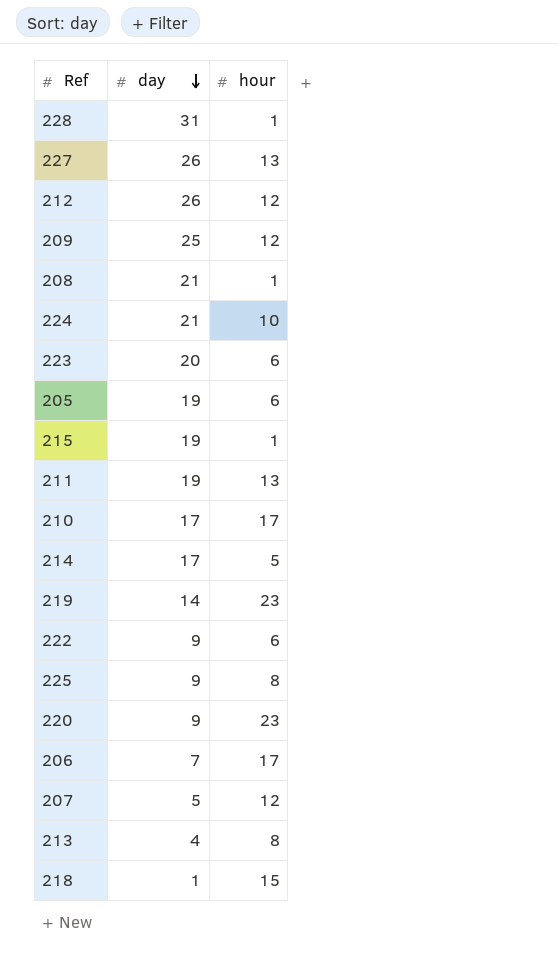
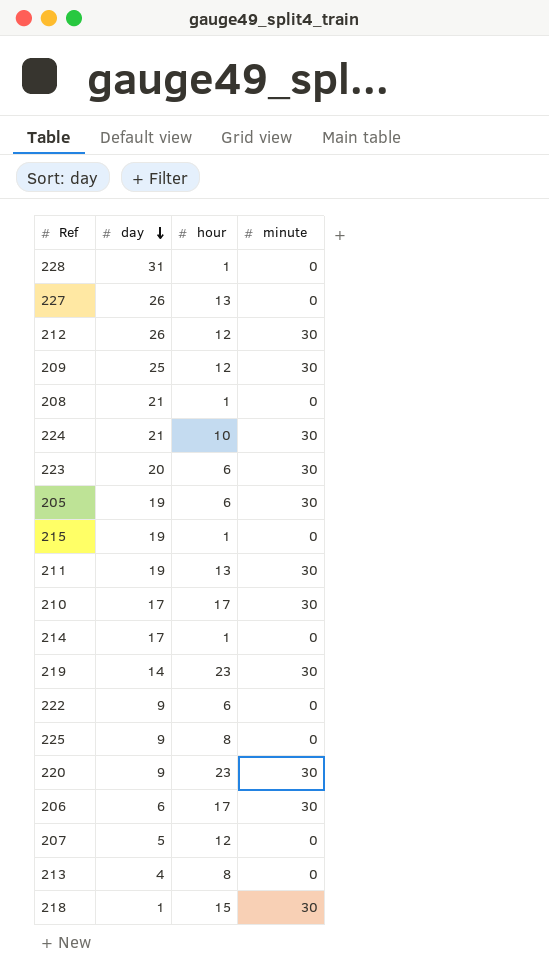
column minute | position: none -> 4
214 | hour: 5 -> 1
206 | day: 7 -> 6

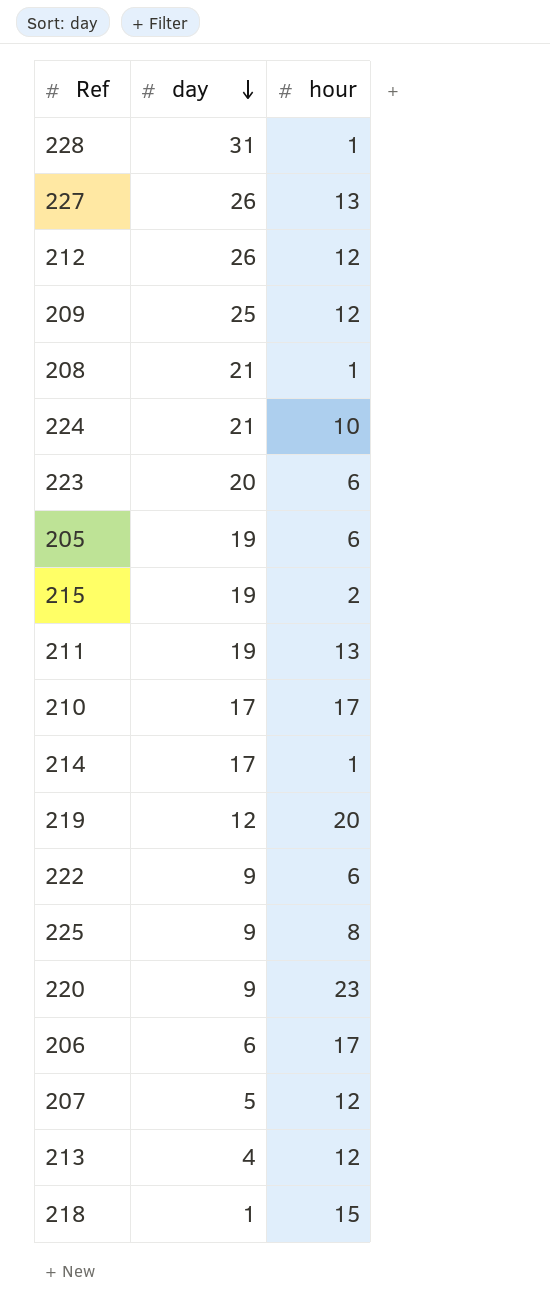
column minute | position: 4 -> none
215 | hour: 1 -> 2
219 | day: 14 -> 12
219 | hour: 23 -> 20
213 | hour: 8 -> 12

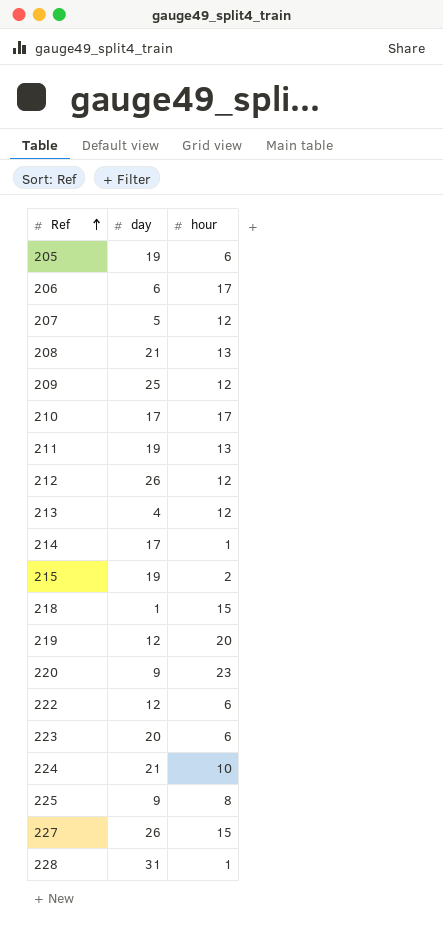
row order: day descending -> Ref ascending
208 | hour: 1 -> 13
222 | day: 9 -> 12
227 | hour: 13 -> 15

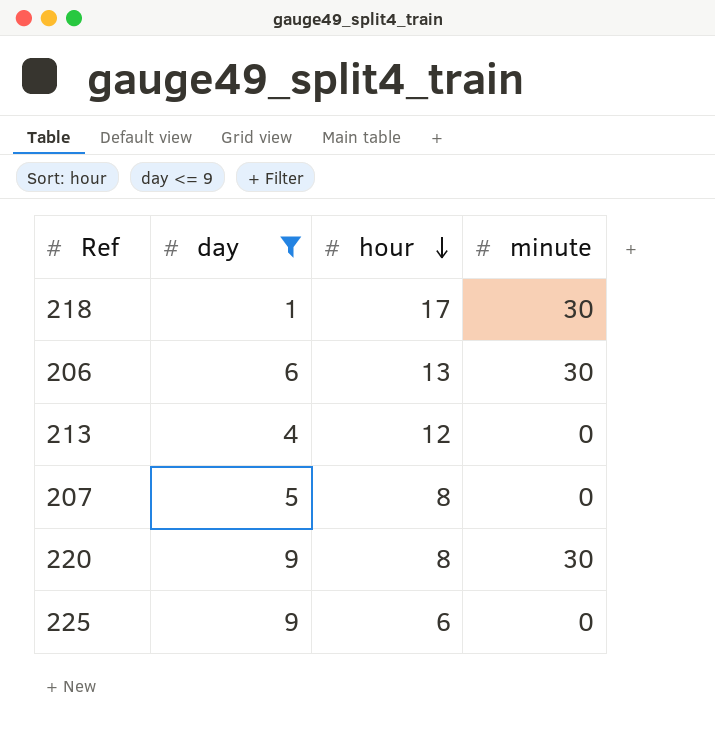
filter: none -> day <= 9
row order: Ref ascending -> hour descending
column minute | position: none -> 4
218 | hour: 15 -> 17
206 | hour: 17 -> 13
207 | hour: 12 -> 8
220 | hour: 23 -> 8
225 | hour: 8 -> 6

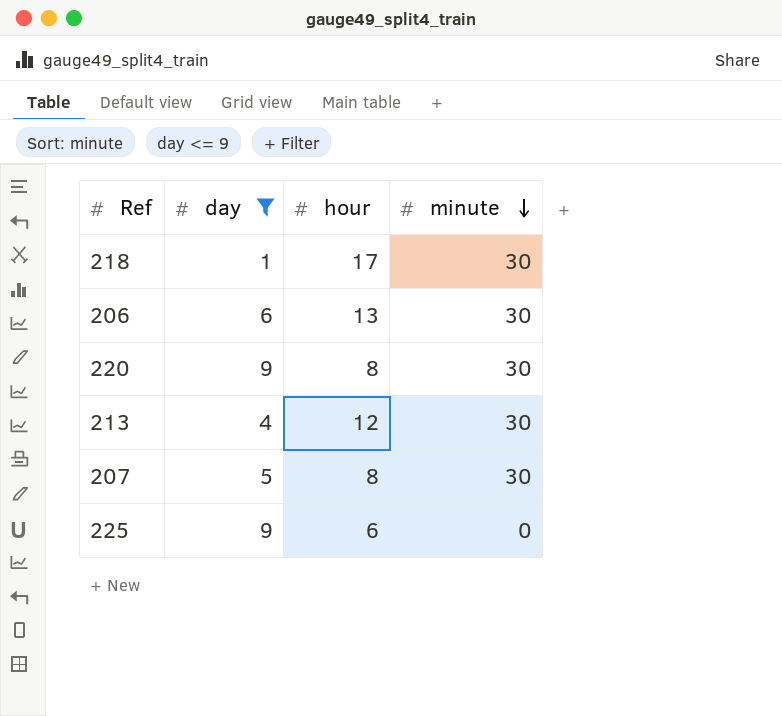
row order: hour descending -> minute descending
213 | minute: 0 -> 30
207 | minute: 0 -> 30

